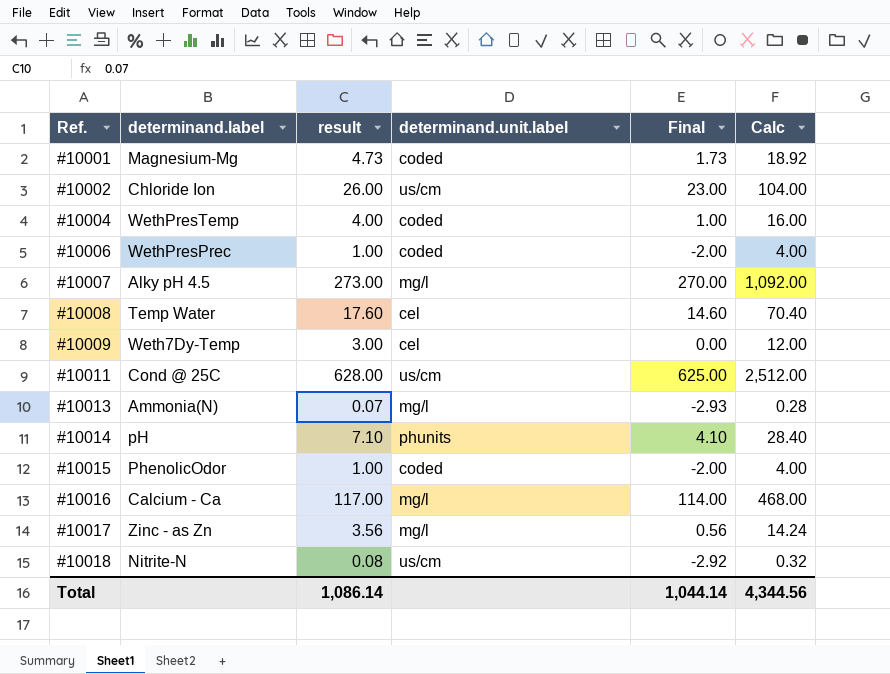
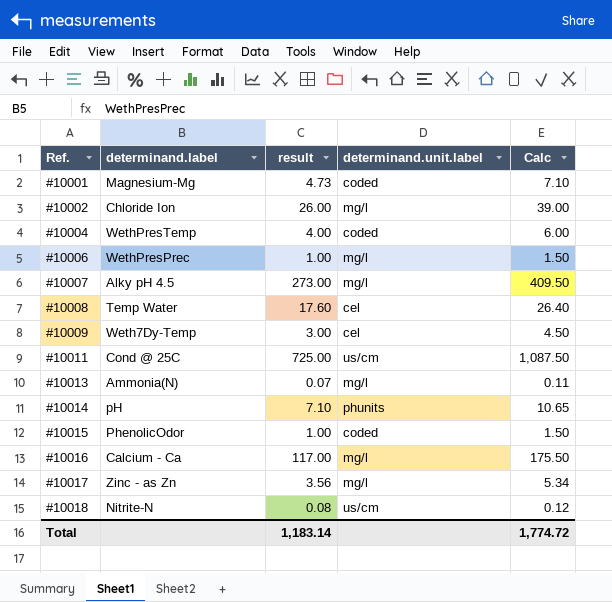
column Final | formula: [result] - 3 -> none
column Calc | formula: [result] * 4 -> [result] * 1.5
#10002 | determinand.unit.label: us/cm -> mg/l
#10006 | determinand.unit.label: coded -> mg/l
#10011 | result: 628.00 -> 725.00
Total | result: 1,086.14 -> 1,183.14
Total | Calc: 4,344.56 -> 1,774.72

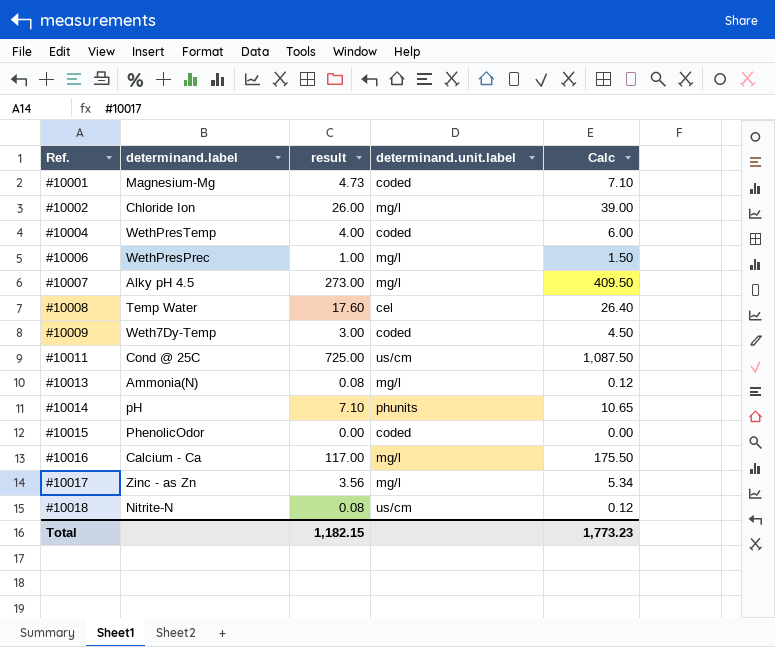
#10009 | determinand.unit.label: cel -> coded
#10013 | result: 0.07 -> 0.08
#10013 | Calc: 0.11 -> 0.12
#10015 | result: 1.00 -> 0.00
#10015 | Calc: 1.50 -> 0.00
Total | result: 1,183.14 -> 1,182.15
Total | Calc: 1,774.72 -> 1,773.23

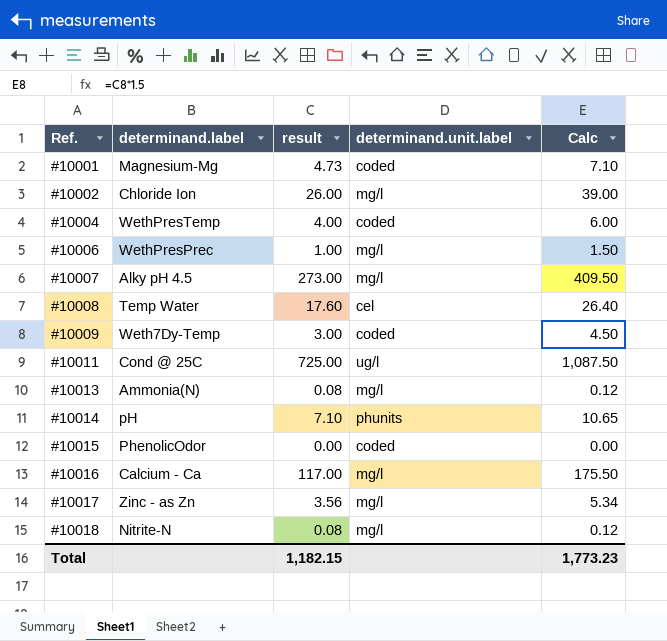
#10011 | determinand.unit.label: us/cm -> ug/l
#10018 | determinand.unit.label: us/cm -> mg/l

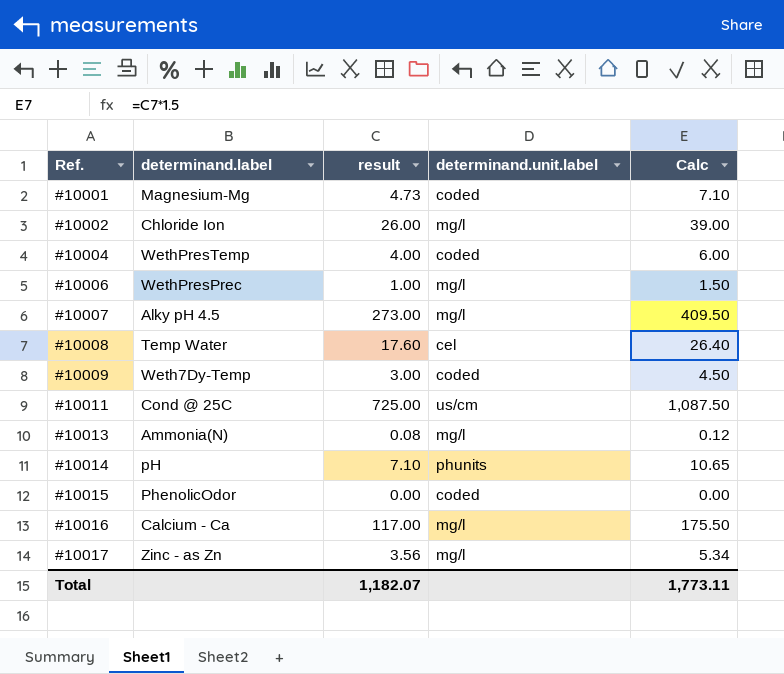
row #10018: Nitrite-N | 0.08 | mg/l | 0.12 -> none
#10011 | determinand.unit.label: ug/l -> us/cm
Total | result: 1,182.15 -> 1,182.07
Total | Calc: 1,773.23 -> 1,773.11

